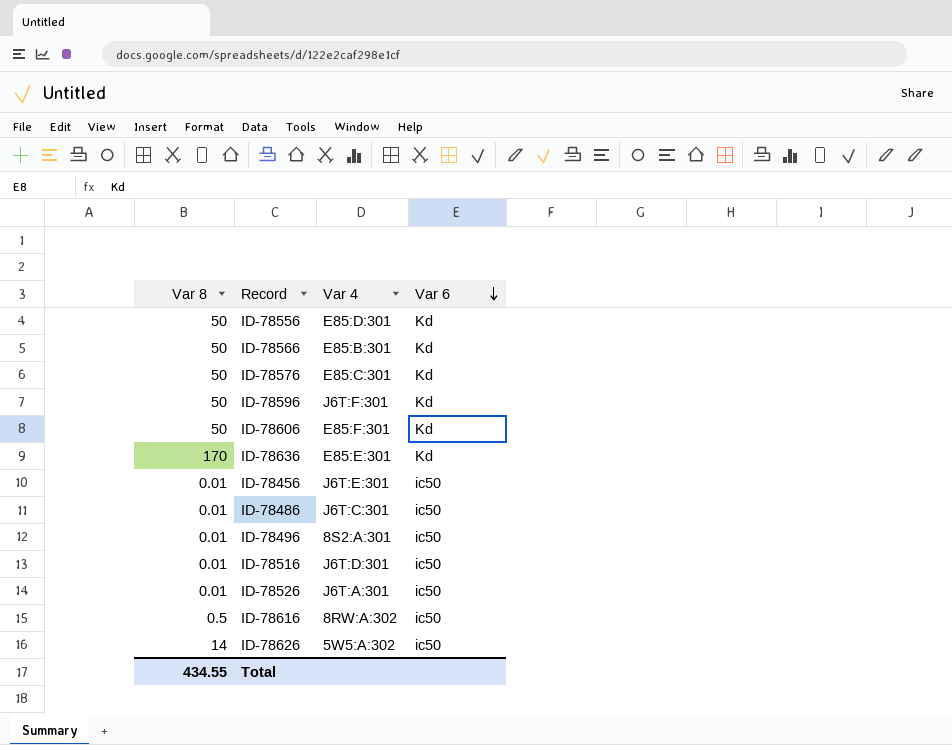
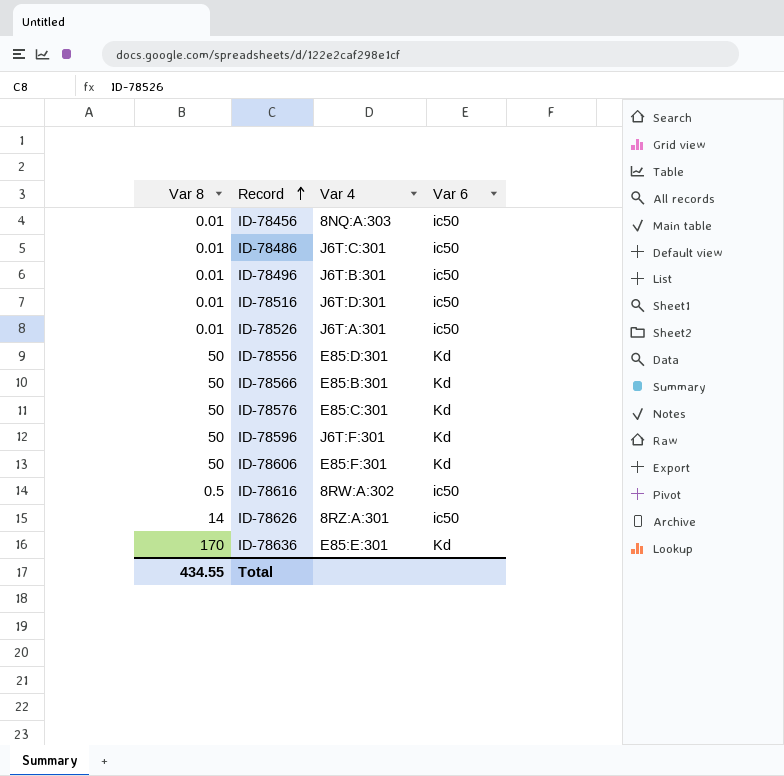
row order: Var 6 descending -> Record ascending
ID-78456 | Var 4: J6T:E:301 -> 8NQ:A:303
ID-78496 | Var 4: 8S2:A:301 -> J6T:B:301
ID-78626 | Var 4: 5W5:A:302 -> 8RZ:A:301

